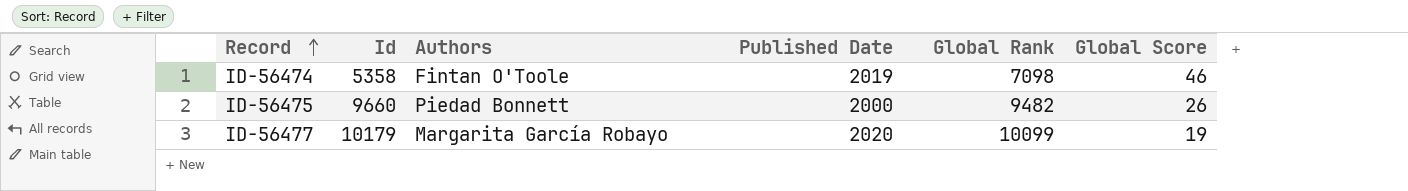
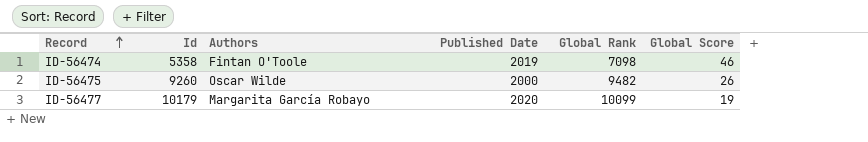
ID-56475 | Id: 9660 -> 9260
ID-56475 | Authors: Piedad Bonnett -> Oscar Wilde

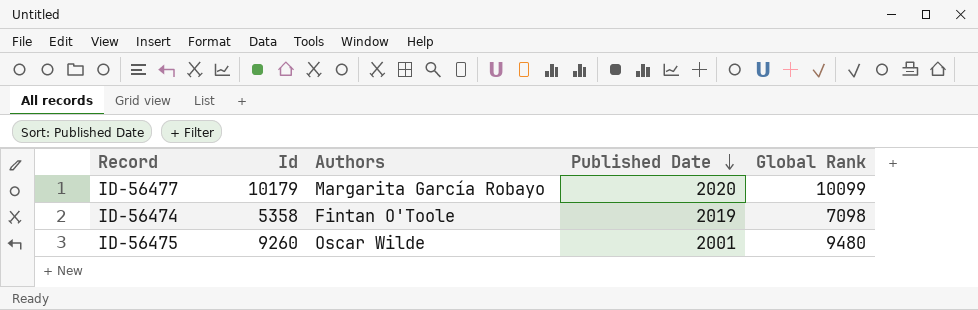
row order: Record ascending -> Published Date descending
column Global Score | position: 6 -> none
ID-56475 | Published Date: 2000 -> 2001
ID-56475 | Global Rank: 9482 -> 9480

